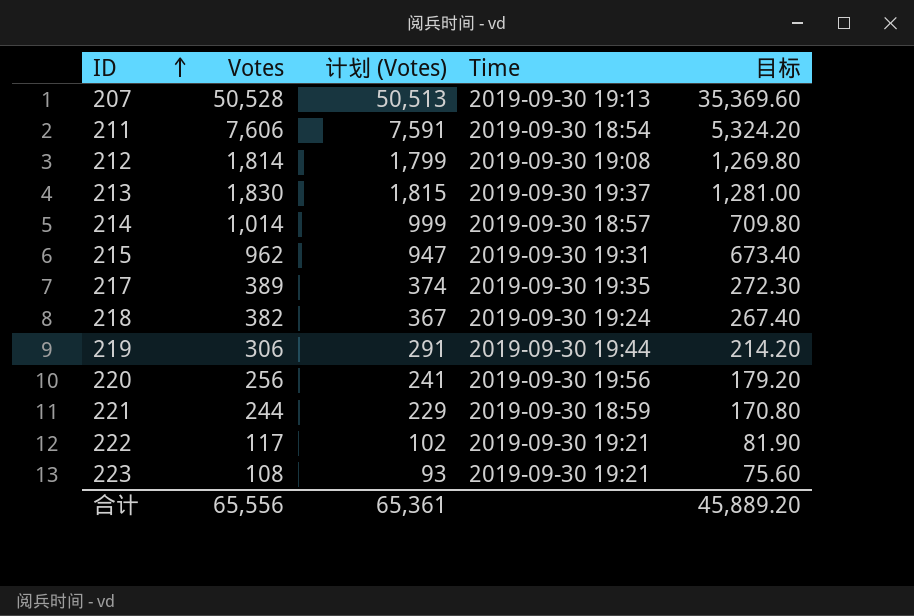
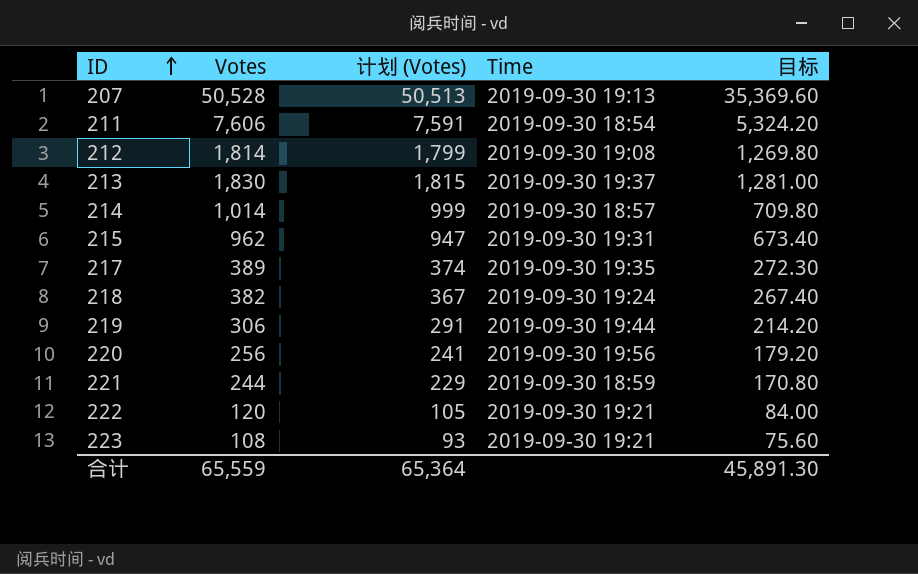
222 | Votes: 117 -> 120
222 | 计划 (Votes): 102 -> 105
222 | 目标: 81.90 -> 84.00
合计 | Votes: 65,556 -> 65,559
合计 | 计划 (Votes): 65,361 -> 65,364
合计 | 目标: 45,889.20 -> 45,891.30

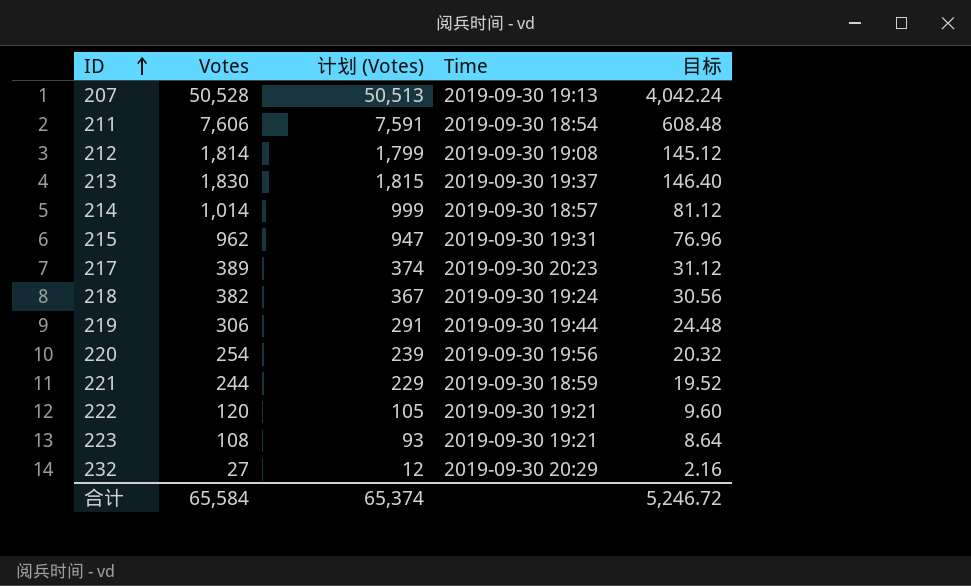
column 目标 | formula: [Votes] * 0.7 -> [Votes] * 0.08
217 | Time: 2019-09-30 19:35 -> 2019-09-30 20:23
220 | Votes: 256 -> 254
220 | 计划 (Votes): 241 -> 239
row 232: none -> 27 | 12 | 2019-09-30 20:29 | 2.16
合计 | Votes: 65,559 -> 65,584
合计 | 计划 (Votes): 65,364 -> 65,374
合计 | 目标: 45,891.30 -> 5,246.72

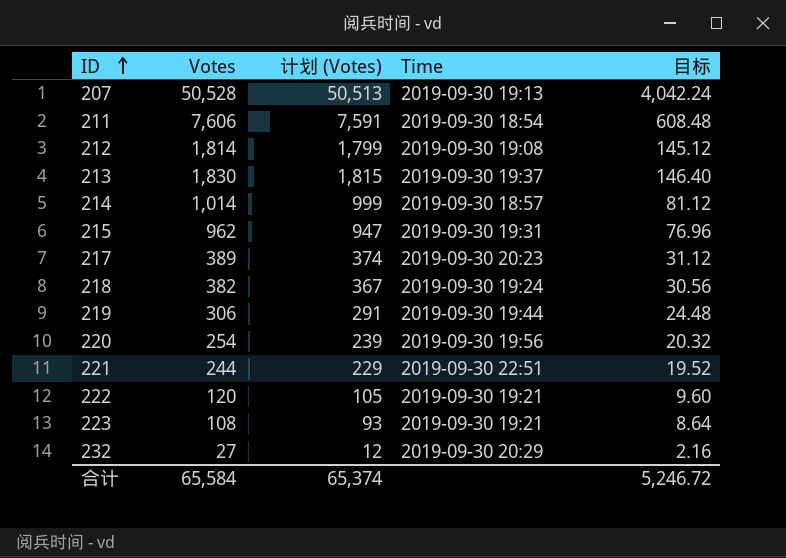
221 | Time: 2019-09-30 18:59 -> 2019-09-30 22:51

